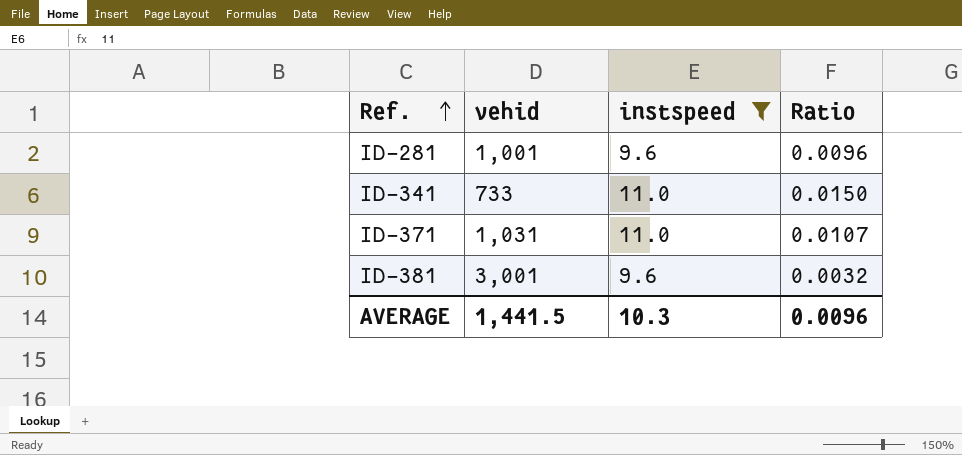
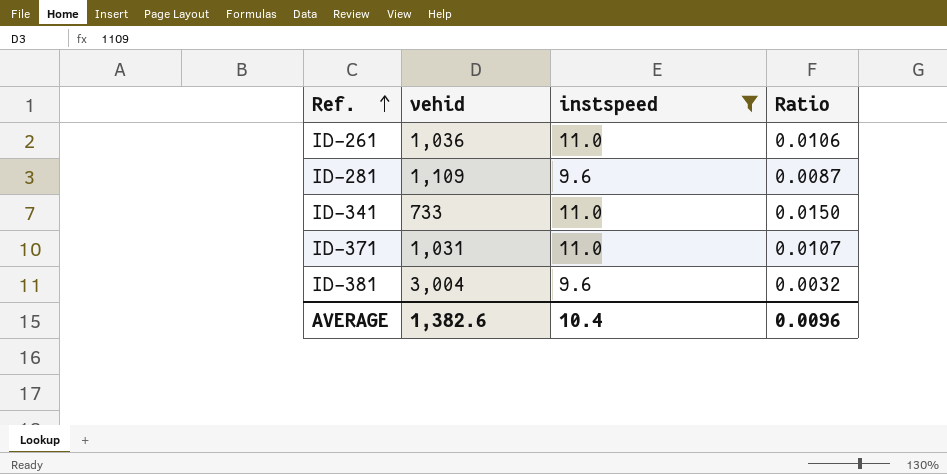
row ID-261: none -> 1,036 | 11.0 | 0.0106
ID-281 | vehid: 1,001 -> 1,109
ID-281 | Ratio: 0.0096 -> 0.0087
ID-381 | vehid: 3,001 -> 3,004
AVERAGE | vehid: 1,441.5 -> 1,382.6
AVERAGE | instspeed: 10.3 -> 10.4

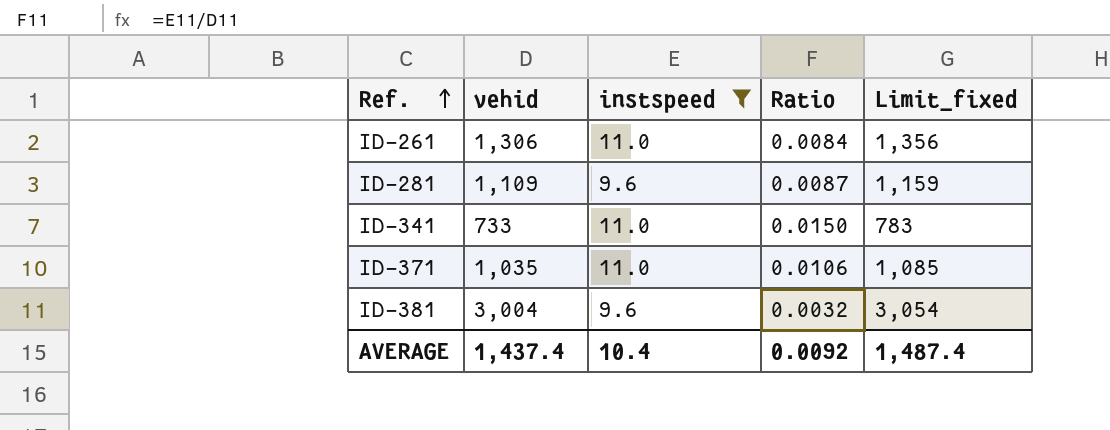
column Limit_fixed | formula: none -> [vehid] + 50
ID-261 | vehid: 1,036 -> 1,306
ID-261 | Ratio: 0.0106 -> 0.0084
ID-371 | vehid: 1,031 -> 1,035
ID-371 | Ratio: 0.0107 -> 0.0106
AVERAGE | vehid: 1,382.6 -> 1,437.4
AVERAGE | Ratio: 0.0096 -> 0.0092

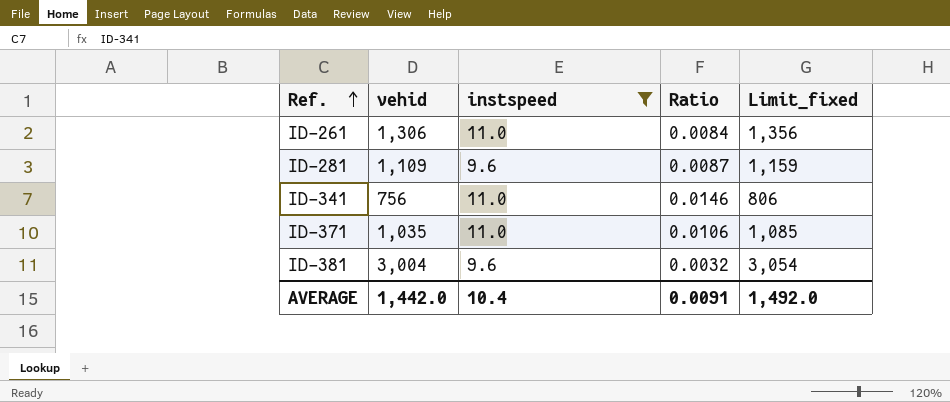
ID-341 | vehid: 733 -> 756
ID-341 | Ratio: 0.0150 -> 0.0146
ID-341 | Limit_fixed: 783 -> 806
AVERAGE | vehid: 1,437.4 -> 1,442.0
AVERAGE | Ratio: 0.0092 -> 0.0091
AVERAGE | Limit_fixed: 1,487.4 -> 1,492.0

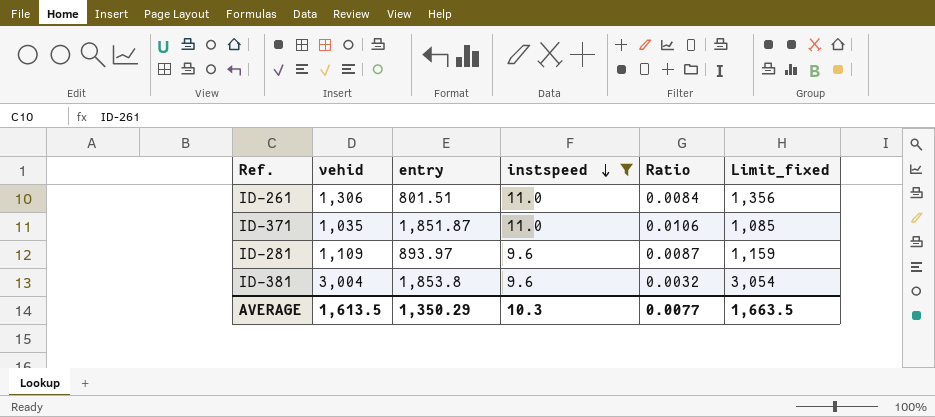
row order: Ref. ascending -> instspeed descending
column entry | position: none -> 3
row ID-341: 756 | 11.0 | 0.0146 | 806 -> none
AVERAGE | vehid: 1,442.0 -> 1,613.5
AVERAGE | instspeed: 10.4 -> 10.3
AVERAGE | Ratio: 0.0091 -> 0.0077
AVERAGE | Limit_fixed: 1,492.0 -> 1,663.5

